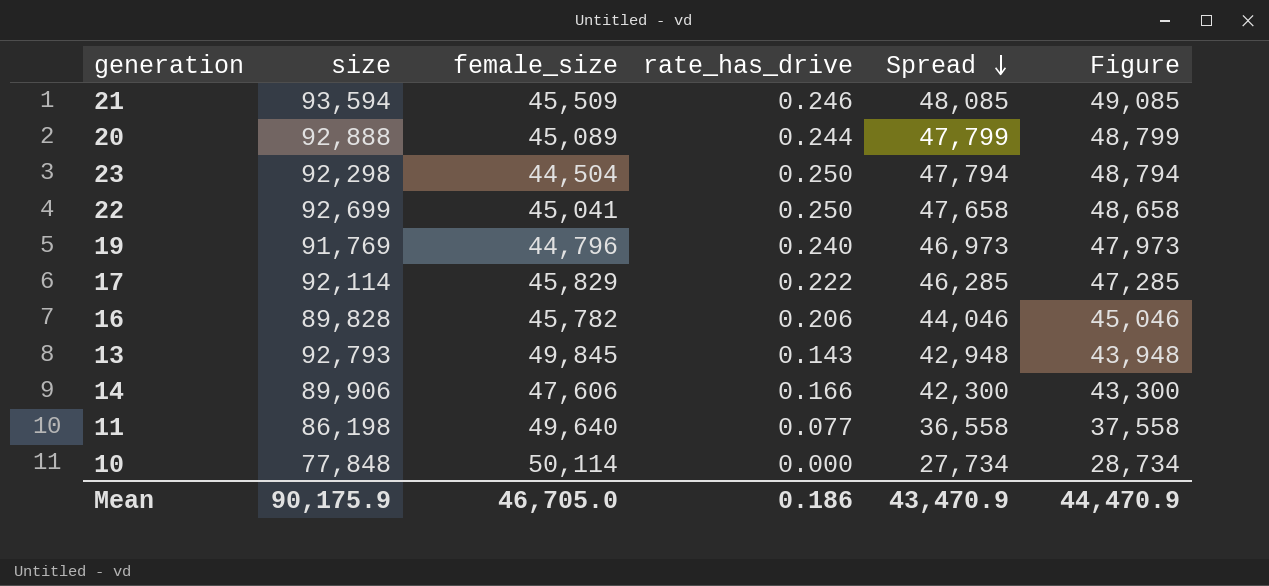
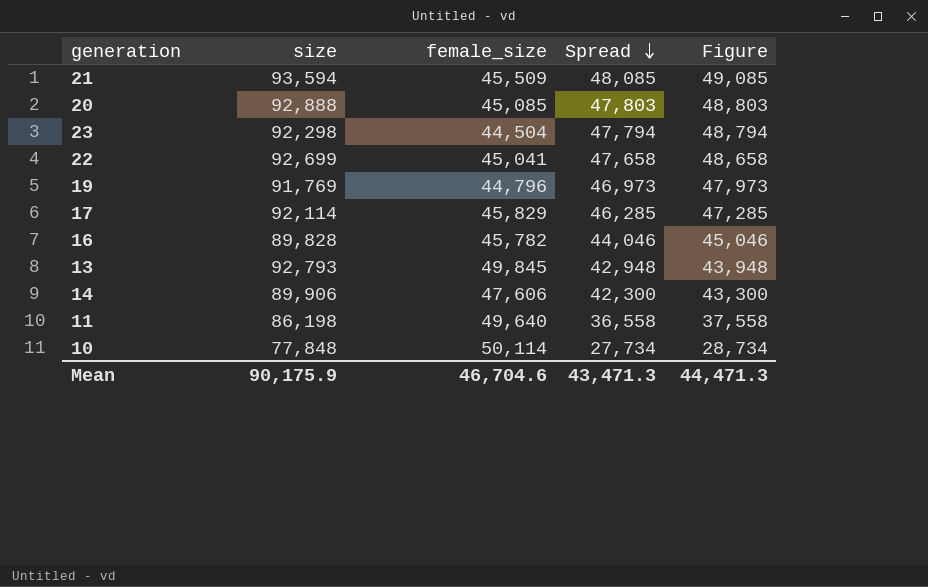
column rate_has_drive | position: 4 -> none
20 | female_size: 45,089 -> 45,085
20 | Spread: 47,799 -> 47,803
20 | Figure: 48,799 -> 48,803
Mean | female_size: 46,705.0 -> 46,704.6
Mean | Spread: 43,470.9 -> 43,471.3
Mean | Figure: 44,470.9 -> 44,471.3

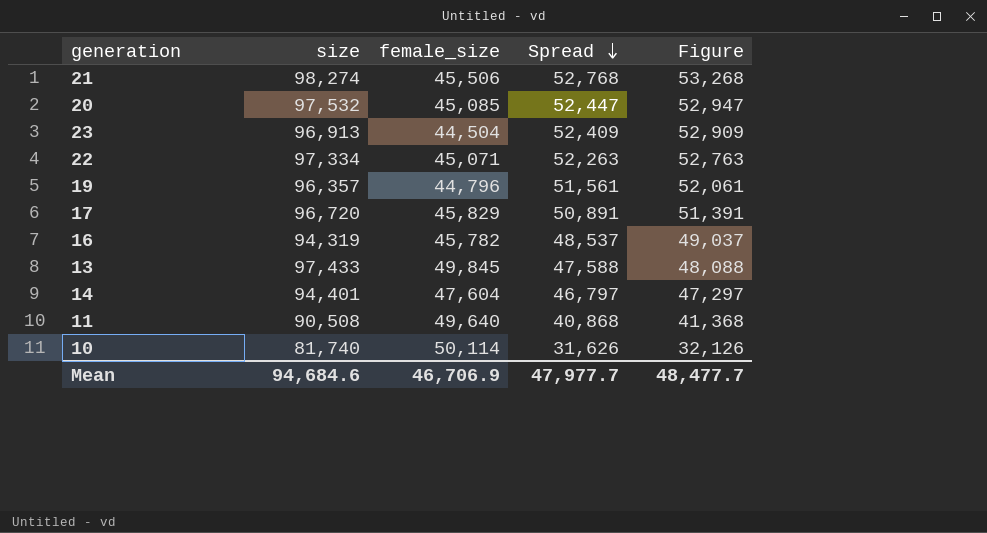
column Figure | formula: [Spread] + 1000 -> [Spread] + 500
21 | size: 93,594 -> 98,274
21 | female_size: 45,509 -> 45,506
21 | Spread: 48,085 -> 52,768
20 | size: 92,888 -> 97,532
20 | Spread: 47,803 -> 52,447
23 | size: 92,298 -> 96,913
23 | Spread: 47,794 -> 52,409
22 | size: 92,699 -> 97,334
22 | female_size: 45,041 -> 45,071
22 | Spread: 47,658 -> 52,263
19 | size: 91,769 -> 96,357
19 | Spread: 46,973 -> 51,561
17 | size: 92,114 -> 96,720
17 | Spread: 46,285 -> 50,891
16 | size: 89,828 -> 94,319
16 | Spread: 44,046 -> 48,537
13 | size: 92,793 -> 97,433
13 | Spread: 42,948 -> 47,588
14 | size: 89,906 -> 94,401
14 | female_size: 47,606 -> 47,604
14 | Spread: 42,300 -> 46,797
11 | size: 86,198 -> 90,508
11 | Spread: 36,558 -> 40,868
10 | size: 77,848 -> 81,740
10 | Spread: 27,734 -> 31,626
Mean | size: 90,175.9 -> 94,684.6
Mean | female_size: 46,704.6 -> 46,706.9
Mean | Spread: 43,471.3 -> 47,977.7
Mean | Figure: 44,471.3 -> 48,477.7

